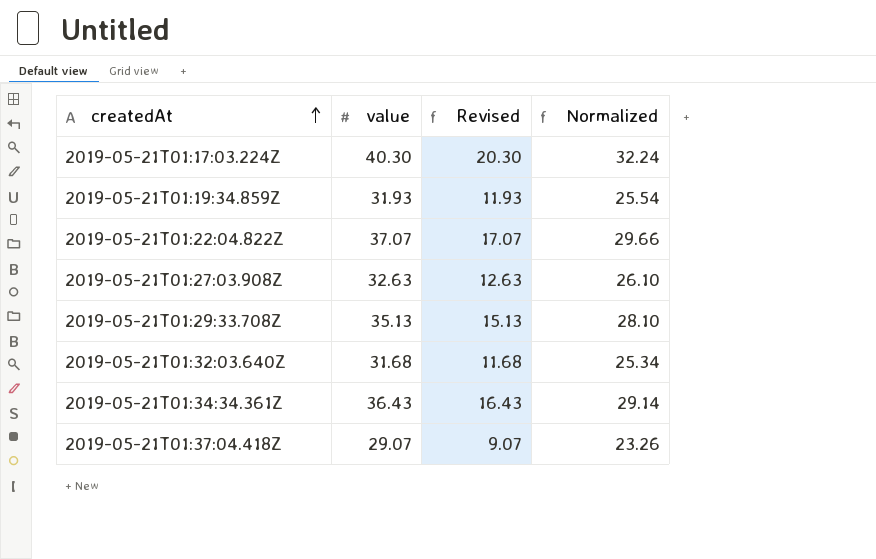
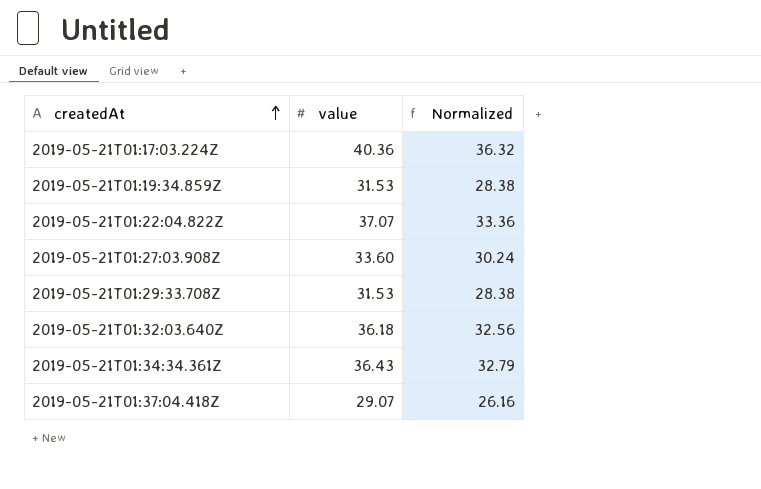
column Revised | formula: [value] - 20 -> none
column Normalized | formula: [value] * 0.8 -> [value] * 0.9
2019-05-21T01:17:03.224Z | value: 40.30 -> 40.36
2019-05-21T01:19:34.859Z | value: 31.93 -> 31.53
2019-05-21T01:27:03.908Z | value: 32.63 -> 33.60
2019-05-21T01:29:33.708Z | value: 35.13 -> 31.53
2019-05-21T01:32:03.640Z | value: 31.68 -> 36.18

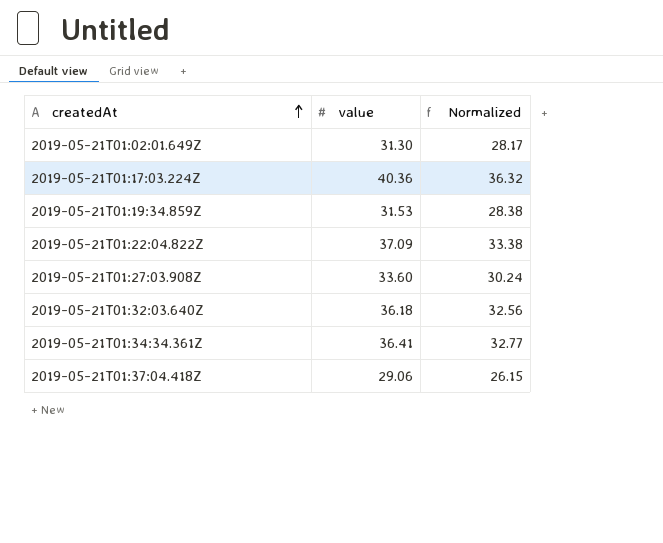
row 2019-05-21T01:29:33.708Z: 31.53 | 28.38 -> none
row 2019-05-21T01:02:01.649Z: none -> 31.30 | 28.17
2019-05-21T01:22:04.822Z | value: 37.07 -> 37.09
2019-05-21T01:22:04.822Z | Normalized: 33.36 -> 33.38
2019-05-21T01:34:34.361Z | value: 36.43 -> 36.41
2019-05-21T01:34:34.361Z | Normalized: 32.79 -> 32.77
2019-05-21T01:37:04.418Z | value: 29.07 -> 29.06
2019-05-21T01:37:04.418Z | Normalized: 26.16 -> 26.15

